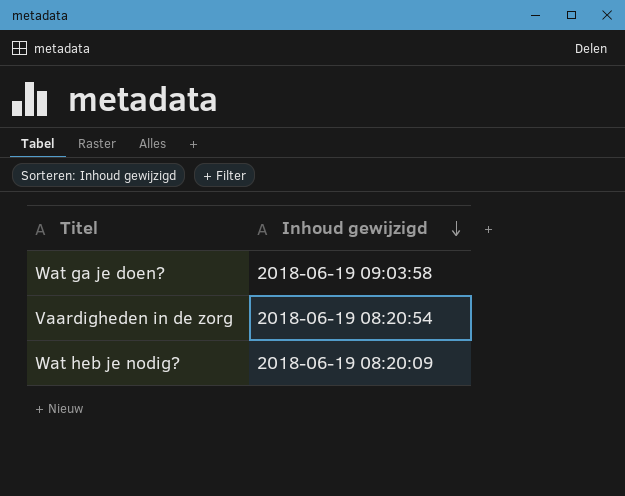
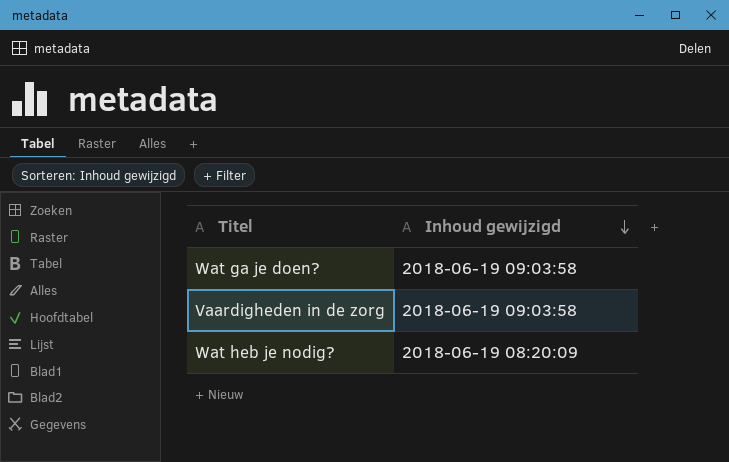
Vaardigheden in de zorg | Inhoud gewijzigd: 2018-06-19 08:20:54 -> 2018-06-19 09:03:58

